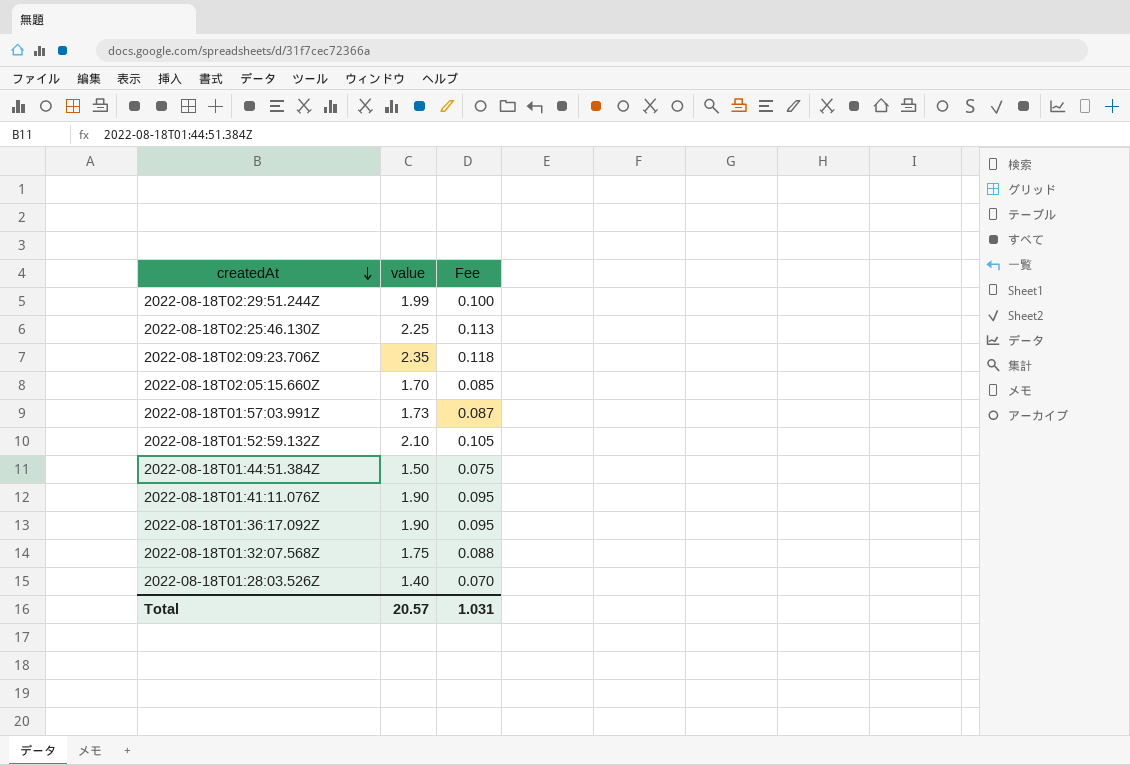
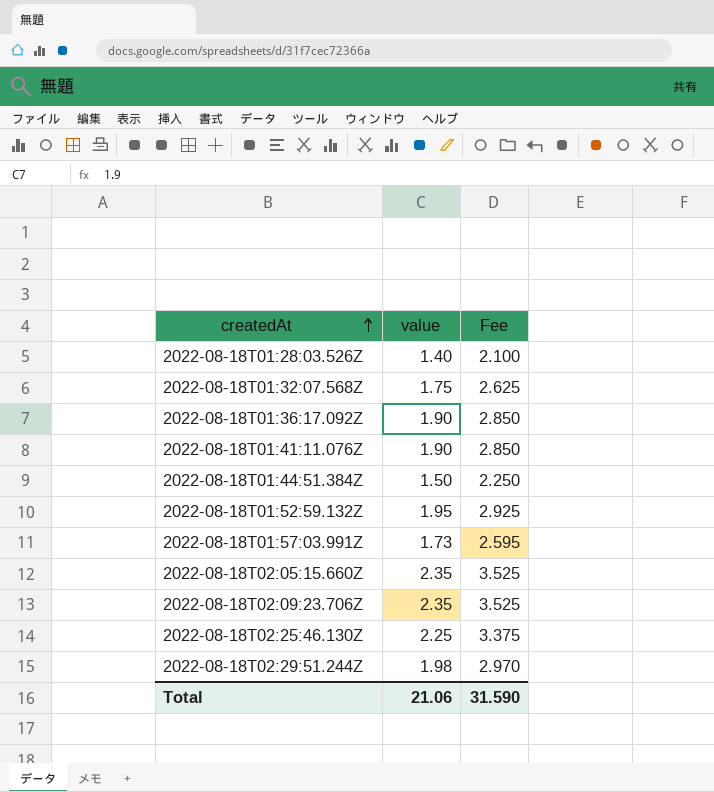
row order: createdAt descending -> createdAt ascending
column Fee | formula: [value] * 0.05 -> [value] * 1.5
2022-08-18T01:52:59.132Z | value: 2.10 -> 1.95
2022-08-18T02:05:15.660Z | value: 1.70 -> 2.35
2022-08-18T02:29:51.244Z | value: 1.99 -> 1.98
Total | value: 20.57 -> 21.06
Total | Fee: 1.031 -> 31.590

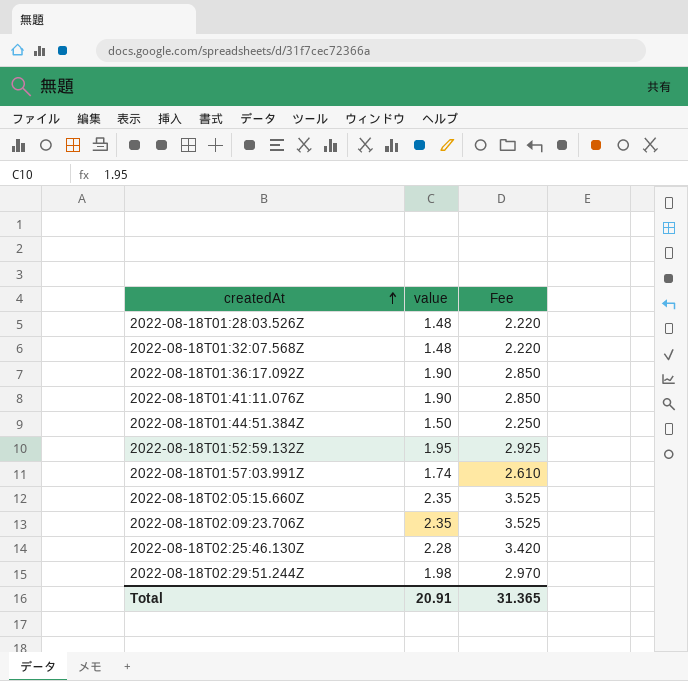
2022-08-18T01:28:03.526Z | value: 1.40 -> 1.48
2022-08-18T01:28:03.526Z | Fee: 2.100 -> 2.220
2022-08-18T01:32:07.568Z | value: 1.75 -> 1.48
2022-08-18T01:32:07.568Z | Fee: 2.625 -> 2.220
2022-08-18T01:57:03.991Z | value: 1.73 -> 1.74
2022-08-18T01:57:03.991Z | Fee: 2.595 -> 2.610
2022-08-18T02:25:46.130Z | value: 2.25 -> 2.28
2022-08-18T02:25:46.130Z | Fee: 3.375 -> 3.420
Total | value: 21.06 -> 20.91
Total | Fee: 31.590 -> 31.365

